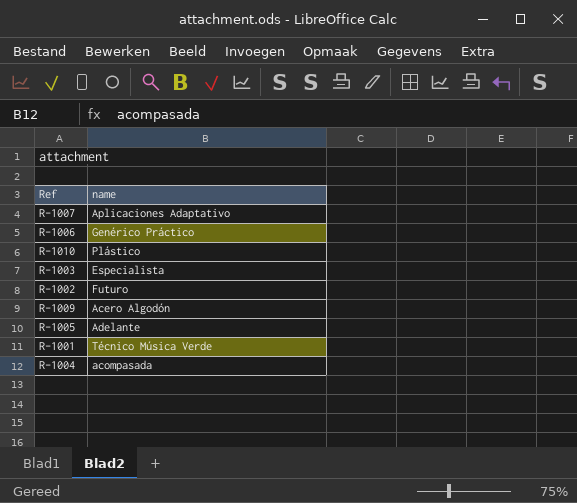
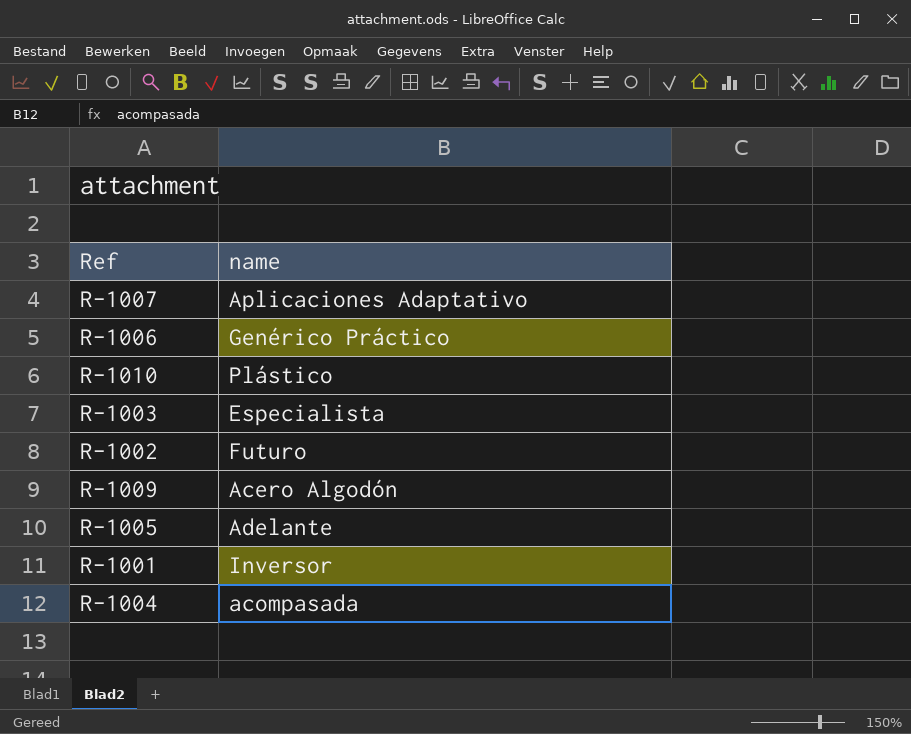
R-1001 | name: Técnico Música Verde -> Inversor

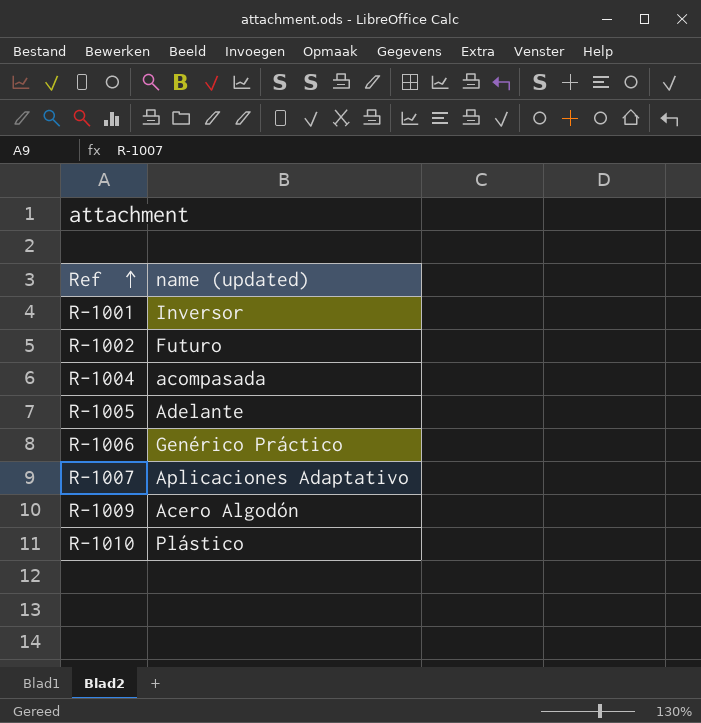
row order: none -> Ref ascending
column name: name -> name (updated)
row R-1003: Especialista -> none

